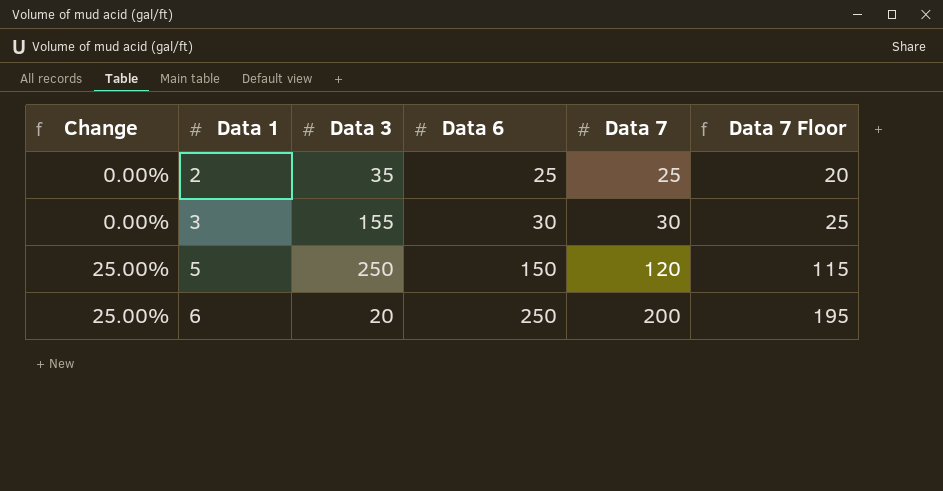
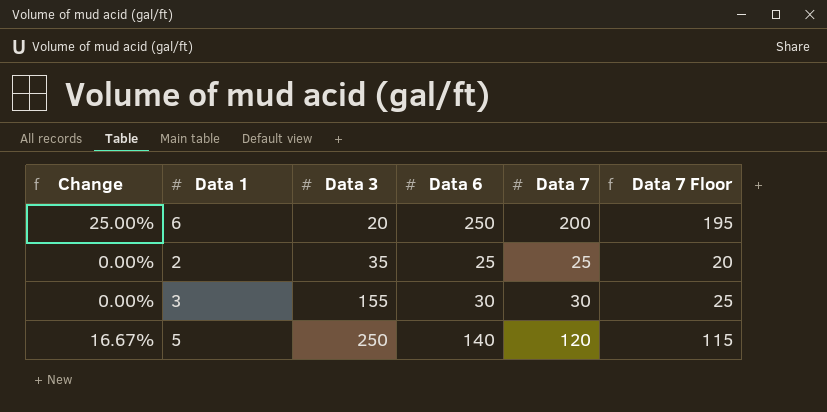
row order: Change ascending -> Data 3 ascending
5 | Change: 25.00% -> 16.67%
5 | Data 6: 150 -> 140

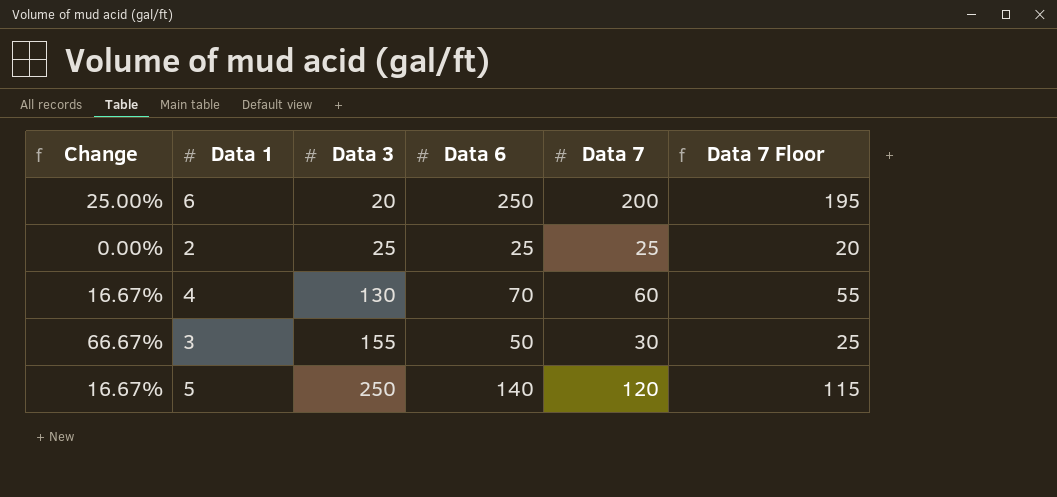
2 | Data 3: 35 -> 25
row 4: none -> 16.67% | 130 | 70 | 60 | 55
3 | Change: 0.00% -> 66.67%
3 | Data 6: 30 -> 50

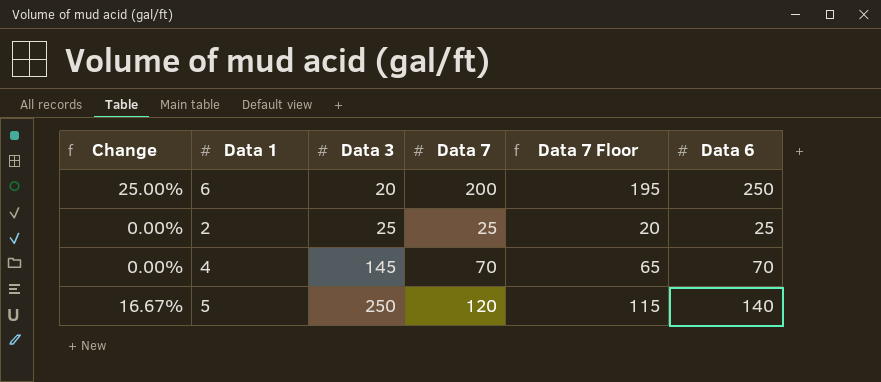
column Data 6 | position: 4 -> 6
row 3: 66.67% | 155 | 50 | 30 | 25 -> none
4 | Change: 16.67% -> 0.00%
4 | Data 3: 130 -> 145
4 | Data 7: 60 -> 70
4 | Data 7 Floor: 55 -> 65

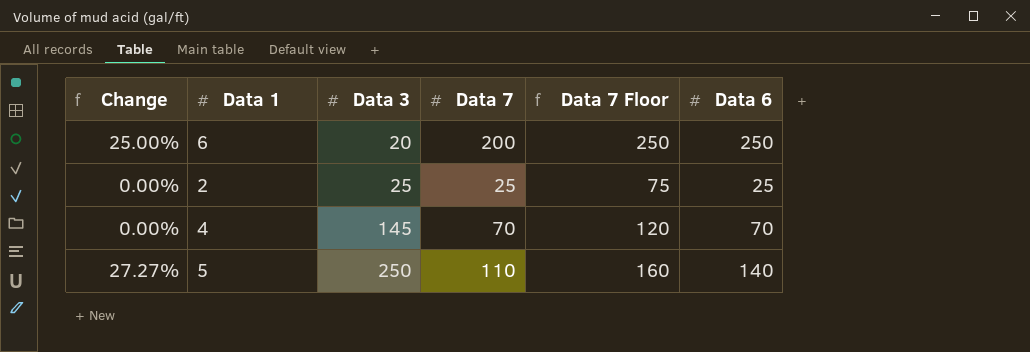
column Data 7 Floor | formula: [Data 7] - 5 -> [Data 7] + 50
5 | Change: 16.67% -> 27.27%
5 | Data 7: 120 -> 110

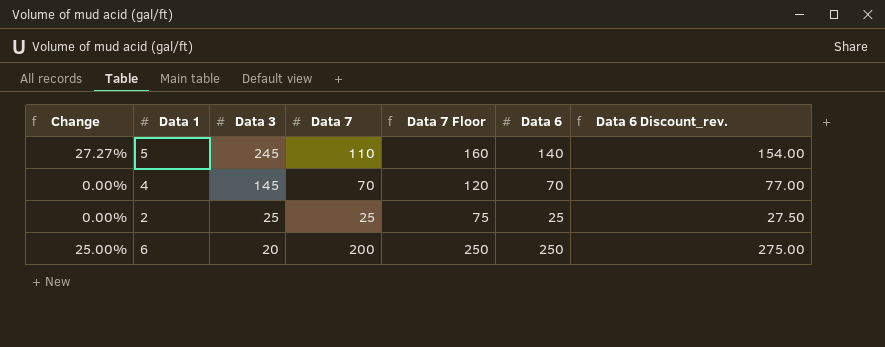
row order: Data 3 ascending -> Data 3 descending
column Data 6 Discount_rev. | formula: none -> [Data 6] * 1.1
5 | Data 3: 250 -> 245

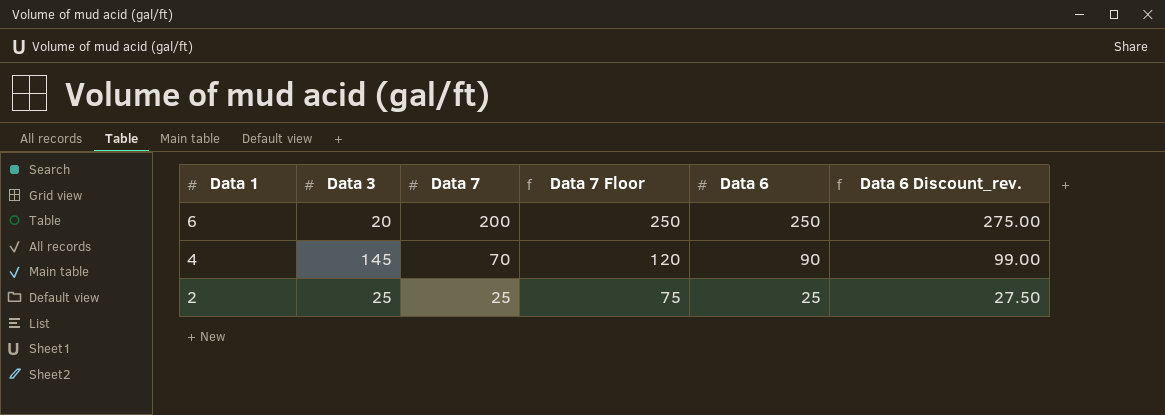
row order: Data 3 descending -> Data 1 descending
column Change | formula: ([Data 6] - [Data 7]) / [Data 7] -> none
row 5: 27.27% | 245 | 110 | 160 | 140 | 154.00 -> none
4 | Data 6: 70 -> 90
4 | Data 6 Discount_rev.: 77.00 -> 99.00

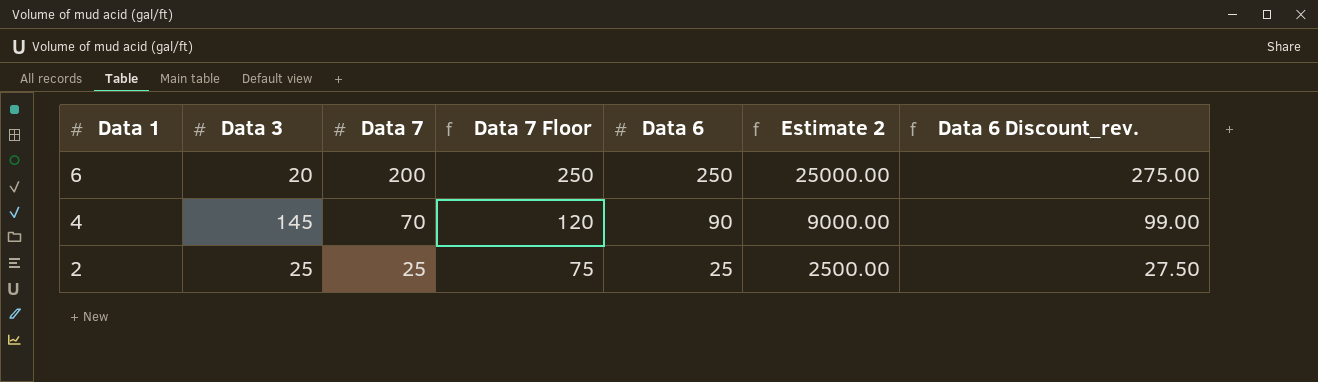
column Estimate 2 | formula: none -> [Data 6] * 100

